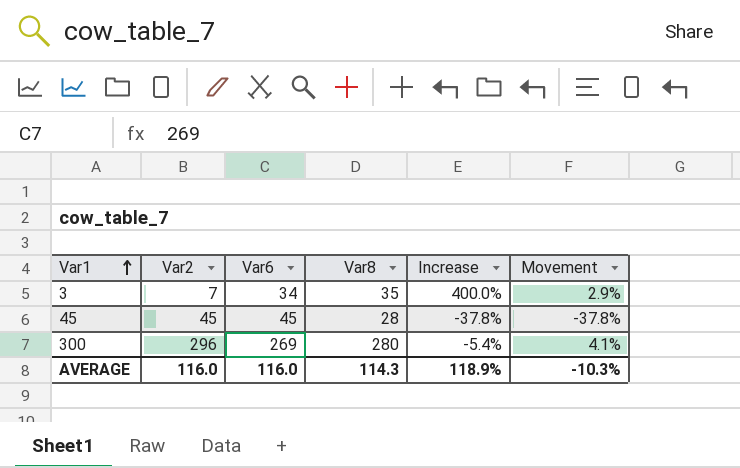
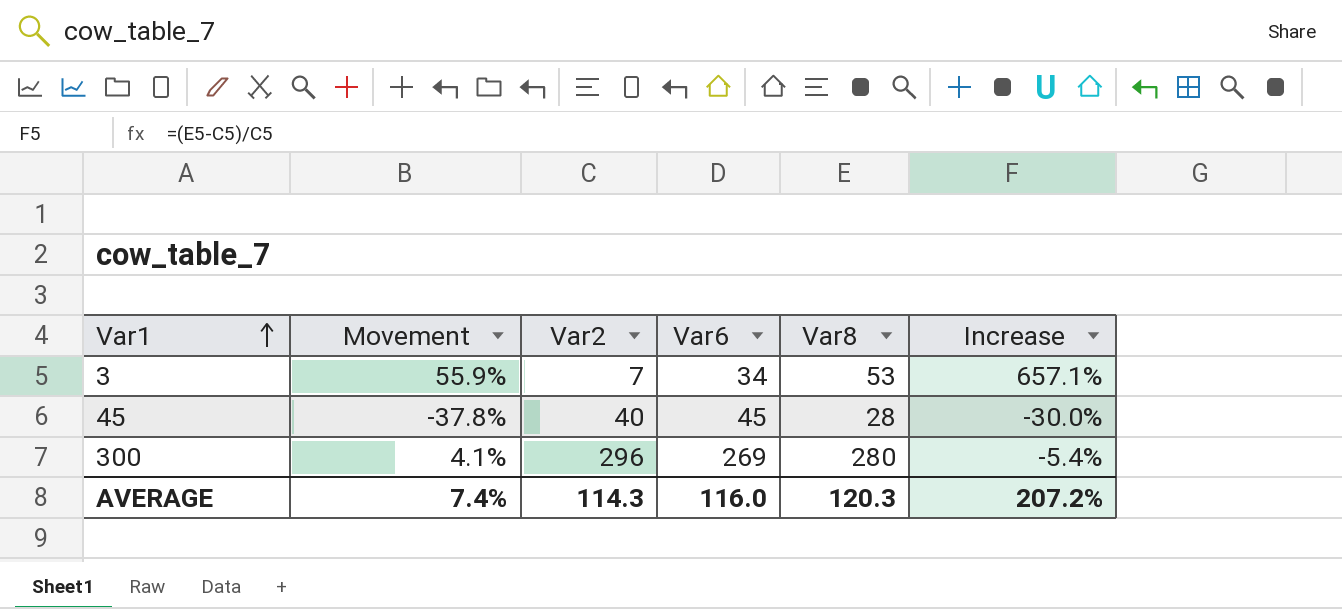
column Movement | position: 6 -> 2
3 | Movement: 2.9% -> 55.9%
3 | Var8: 35 -> 53
3 | Increase: 400.0% -> 657.1%
45 | Var2: 45 -> 40
45 | Increase: -37.8% -> -30.0%
AVERAGE | Movement: -10.3% -> 7.4%
AVERAGE | Var2: 116.0 -> 114.3
AVERAGE | Var8: 114.3 -> 120.3
AVERAGE | Increase: 118.9% -> 207.2%

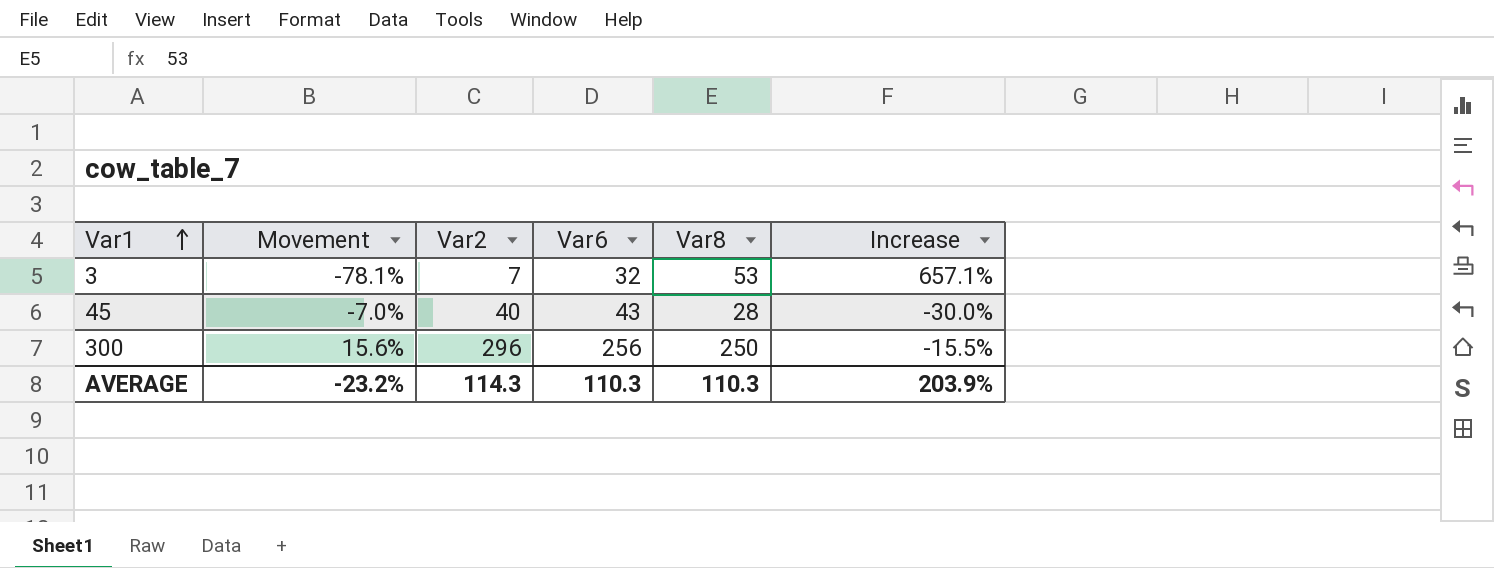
column Movement | formula: ([Var8] - [Var6]) / [Var6] -> ([Var2] - [Var6]) / [Var6]
3 | Var6: 34 -> 32
45 | Var6: 45 -> 43
300 | Var6: 269 -> 256
300 | Var8: 280 -> 250
300 | Increase: -5.4% -> -15.5%
AVERAGE | Movement: 7.4% -> -23.2%
AVERAGE | Var6: 116.0 -> 110.3
AVERAGE | Var8: 120.3 -> 110.3
AVERAGE | Increase: 207.2% -> 203.9%

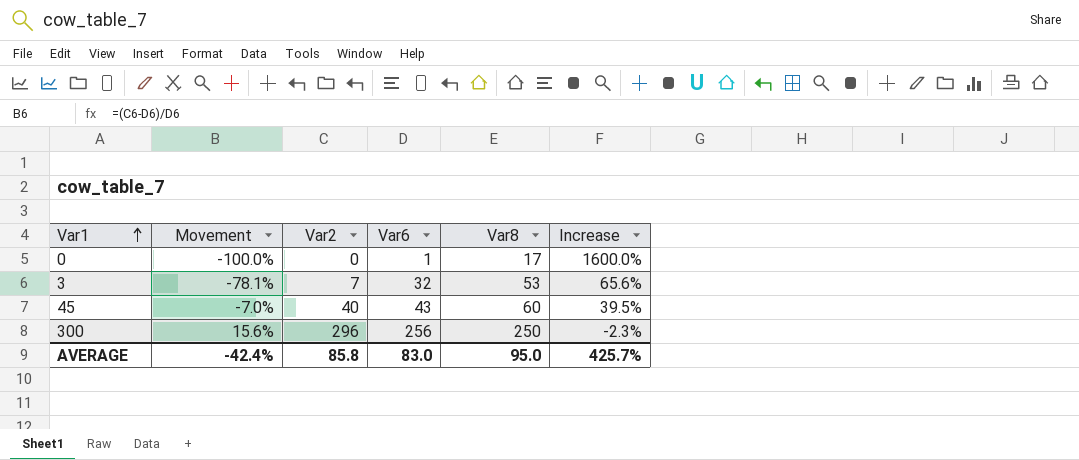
column Increase | formula: ([Var8] - [Var2]) / [Var2] -> ([Var8] - [Var6]) / [Var6]
row 0: none -> -100.0% | 0 | 1 | 17 | 1600.0%
45 | Var8: 28 -> 60
AVERAGE | Movement: -23.2% -> -42.4%
AVERAGE | Var2: 114.3 -> 85.8
AVERAGE | Var6: 110.3 -> 83.0
AVERAGE | Var8: 110.3 -> 95.0
AVERAGE | Increase: 203.9% -> 425.7%

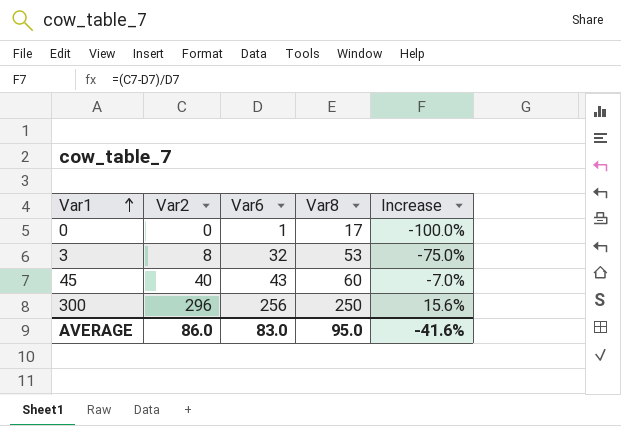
column Movement | formula: ([Var2] - [Var6]) / [Var6] -> none
column Increase | formula: ([Var8] - [Var6]) / [Var6] -> ([Var2] - [Var6]) / [Var6]
3 | Var2: 7 -> 8
AVERAGE | Var2: 85.8 -> 86.0
AVERAGE | Increase: 425.7% -> -41.6%

